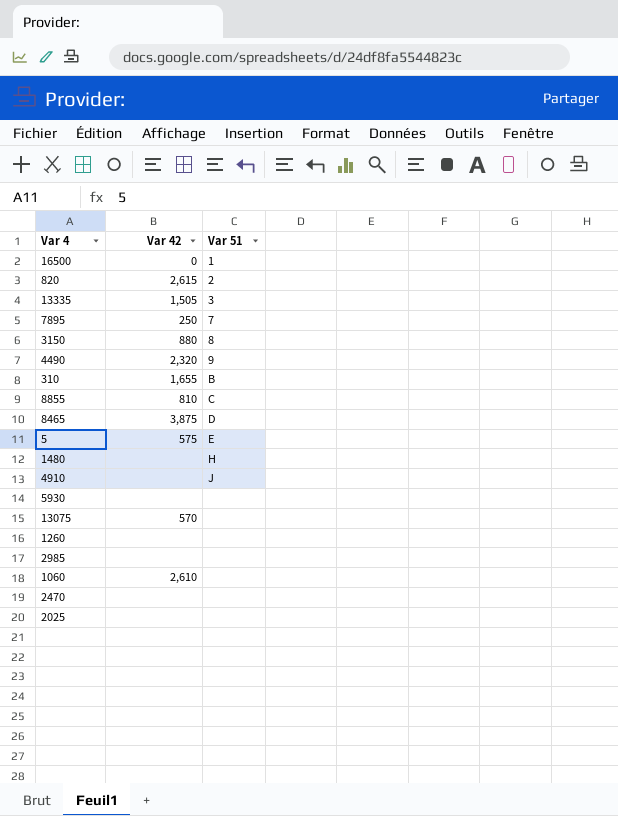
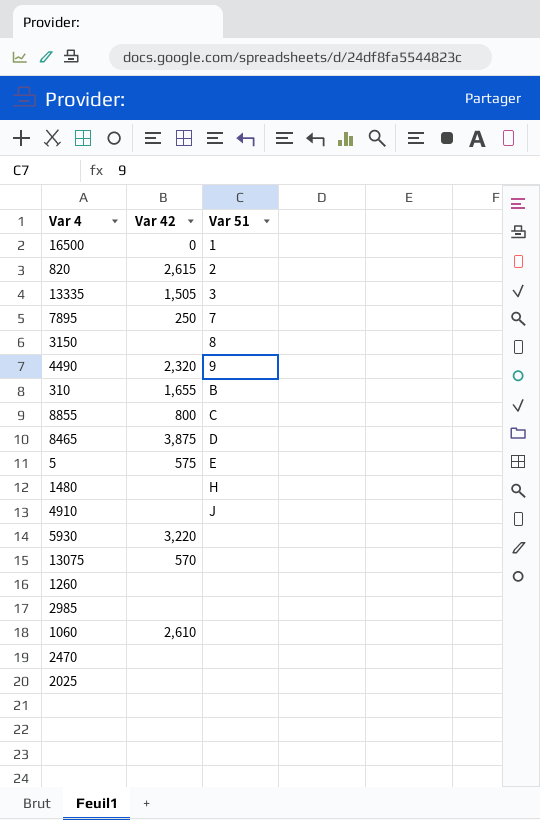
3150 | Var 42: 880 -> none
8855 | Var 42: 810 -> 800
5930 | Var 42: none -> 3,220

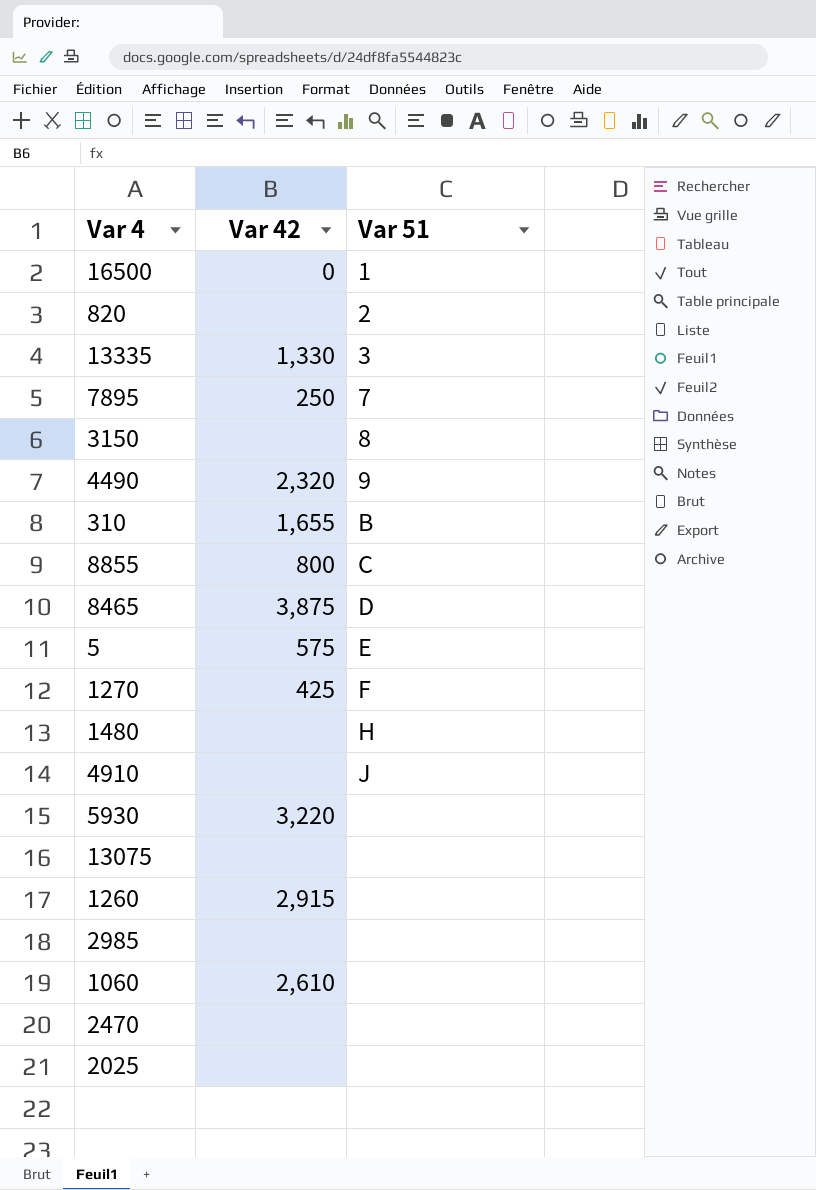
820 | Var 42: 2,615 -> none
13335 | Var 42: 1,505 -> 1,330
row 1270: none -> 425 | F
13075 | Var 42: 570 -> none
1260 | Var 42: none -> 2,915

